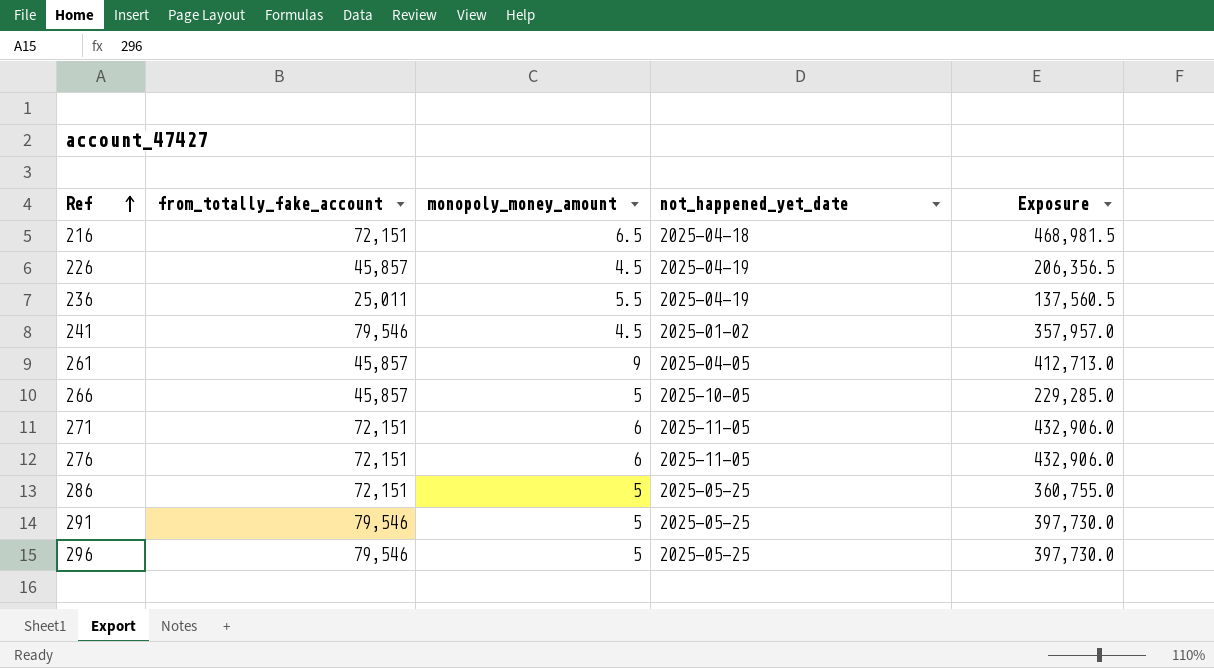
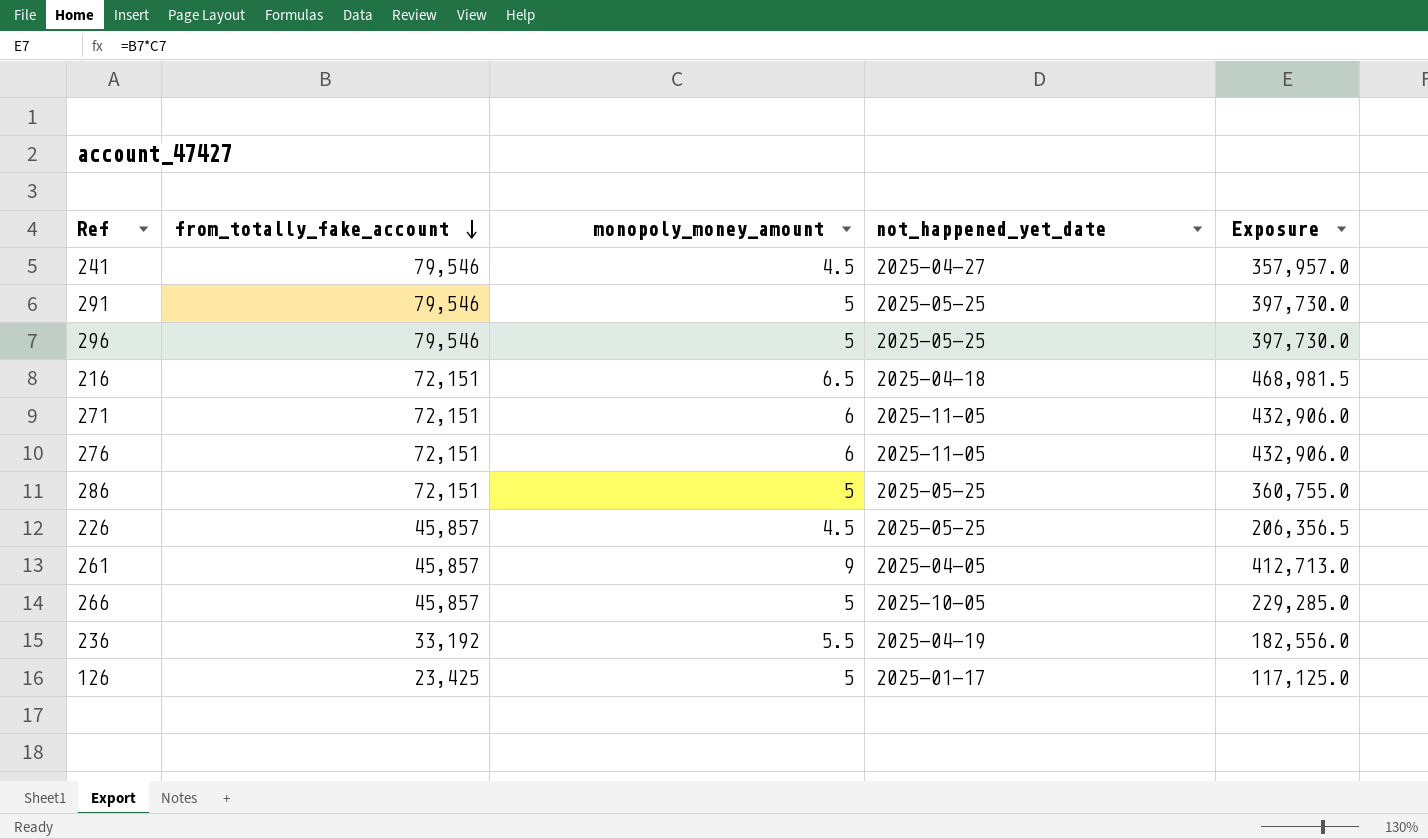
row order: Ref ascending -> from_totally_fake_account descending
241 | not_happened_yet_date: 2025-01-02 -> 2025-04-27
226 | not_happened_yet_date: 2025-04-19 -> 2025-05-25
236 | from_totally_fake_account: 25,011 -> 33,192
236 | Exposure: 137,560.5 -> 182,556.0
row 126: none -> 23,425 | 5 | 2025-01-17 | 117,125.0

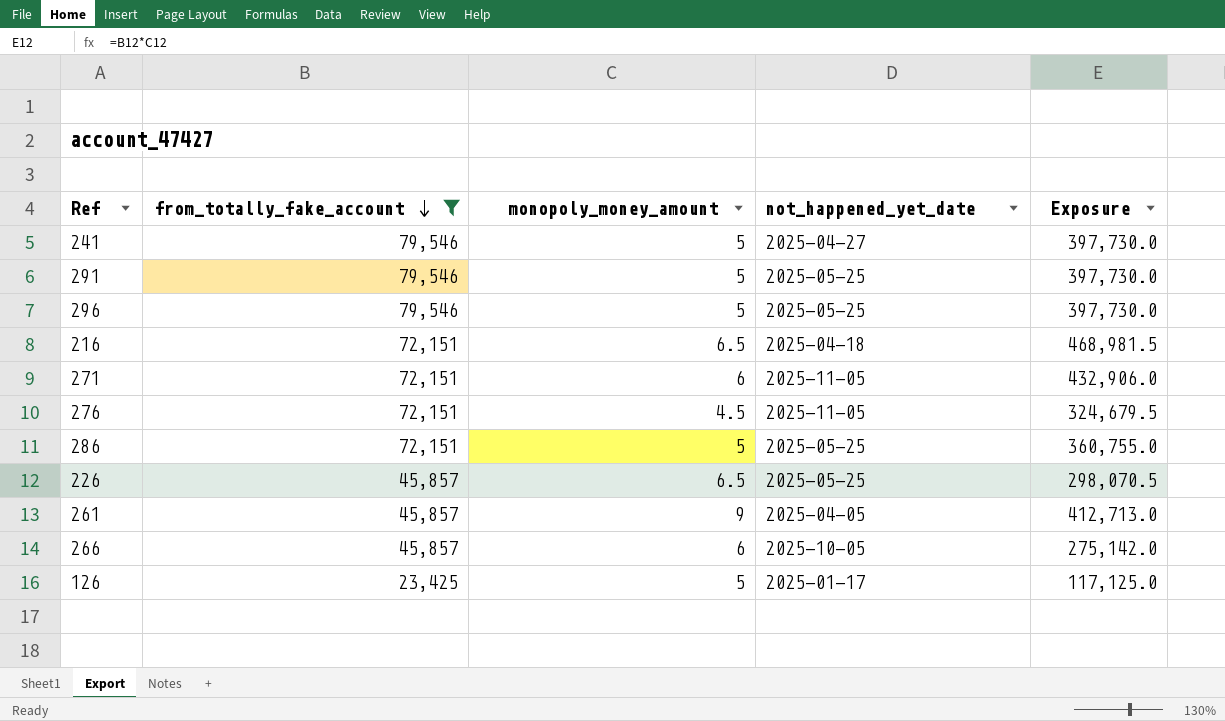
filter: none -> from_totally_fake_account != 33,192
241 | monopoly_money_amount: 4.5 -> 5
241 | Exposure: 357,957.0 -> 397,730.0
276 | monopoly_money_amount: 6 -> 4.5
276 | Exposure: 432,906.0 -> 324,679.5
226 | monopoly_money_amount: 4.5 -> 6.5
226 | Exposure: 206,356.5 -> 298,070.5
266 | monopoly_money_amount: 5 -> 6
266 | Exposure: 229,285.0 -> 275,142.0

